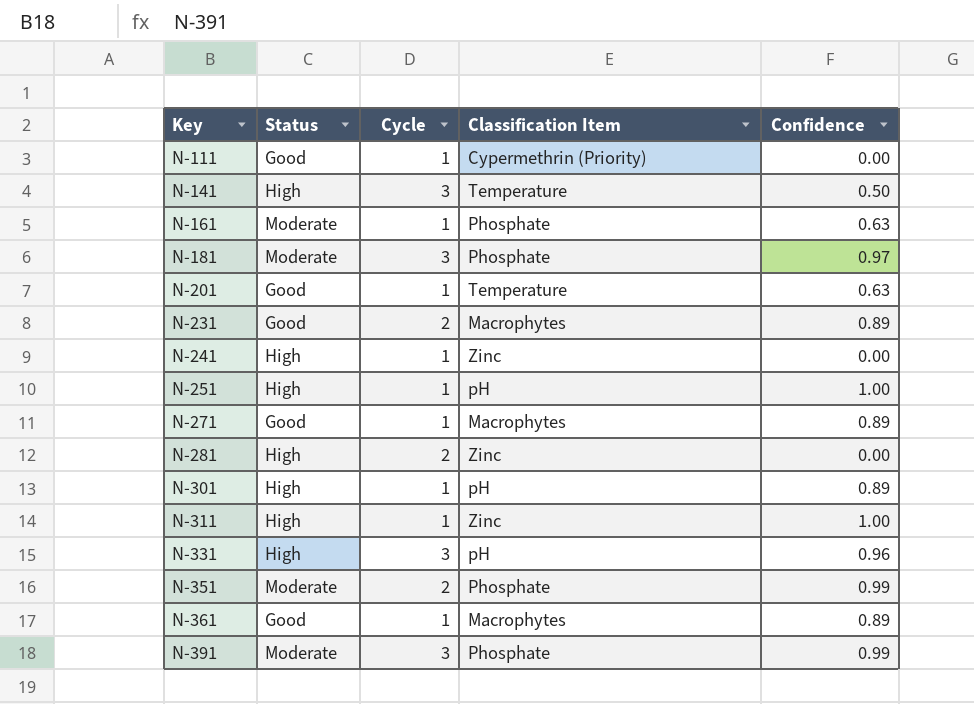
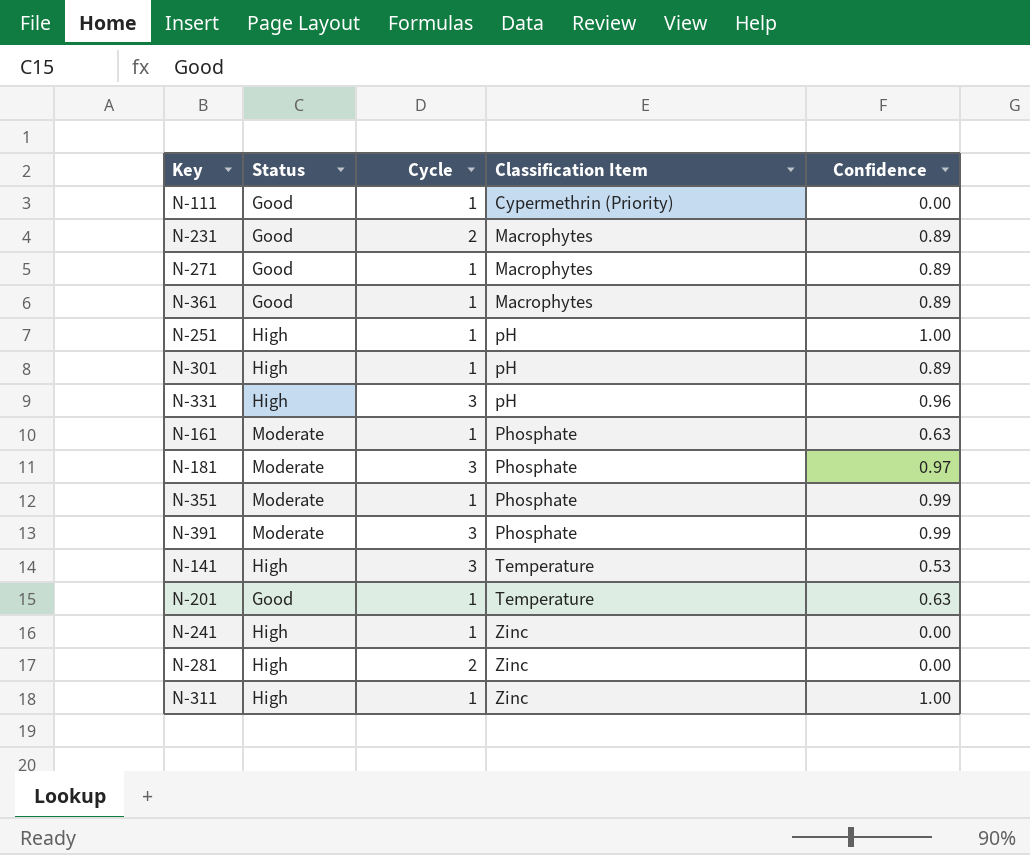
row order: Key ascending -> Classification Item ascending
N-351 | Cycle: 2 -> 1
N-141 | Confidence: 0.50 -> 0.53

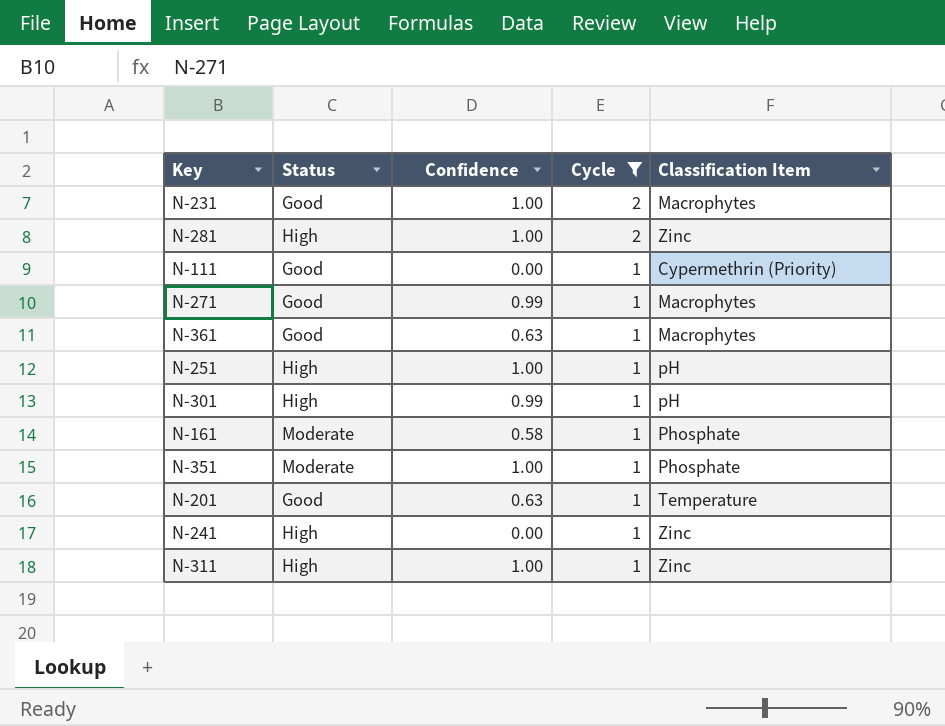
filter: none -> Cycle != 3
row order: Classification Item ascending -> Cycle descending
column Confidence | position: 5 -> 3
N-231 | Confidence: 0.89 -> 1.00
N-281 | Confidence: 0.00 -> 1.00
N-271 | Confidence: 0.89 -> 0.99
N-361 | Confidence: 0.89 -> 0.63
N-301 | Confidence: 0.89 -> 0.99
N-161 | Confidence: 0.63 -> 0.58
N-351 | Confidence: 0.99 -> 1.00

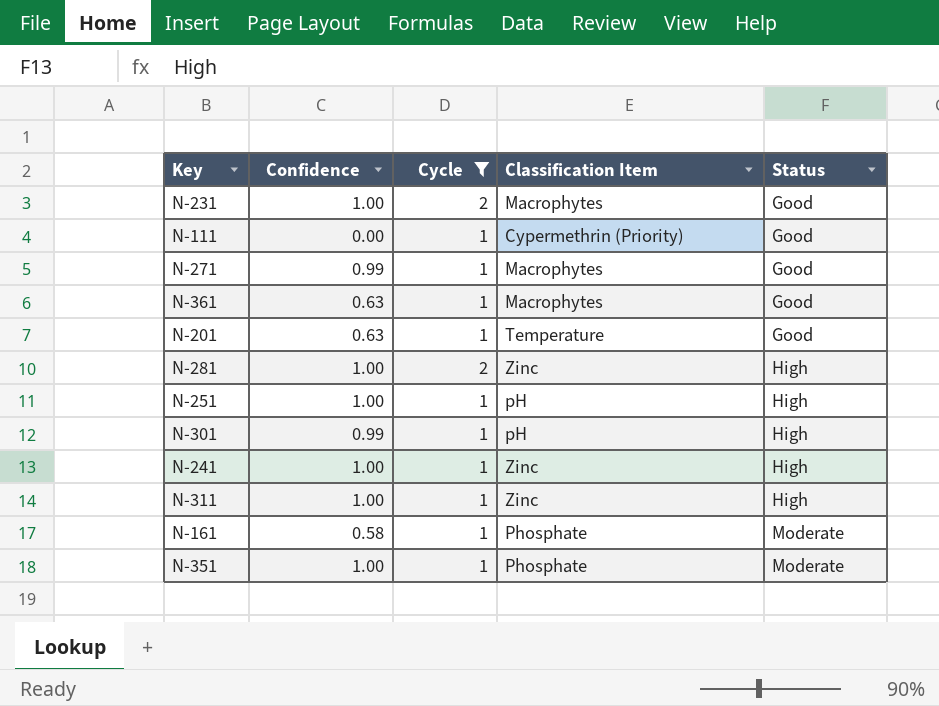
row order: Cycle descending -> Status ascending
column Status | position: 2 -> 5
N-241 | Confidence: 0.00 -> 1.00

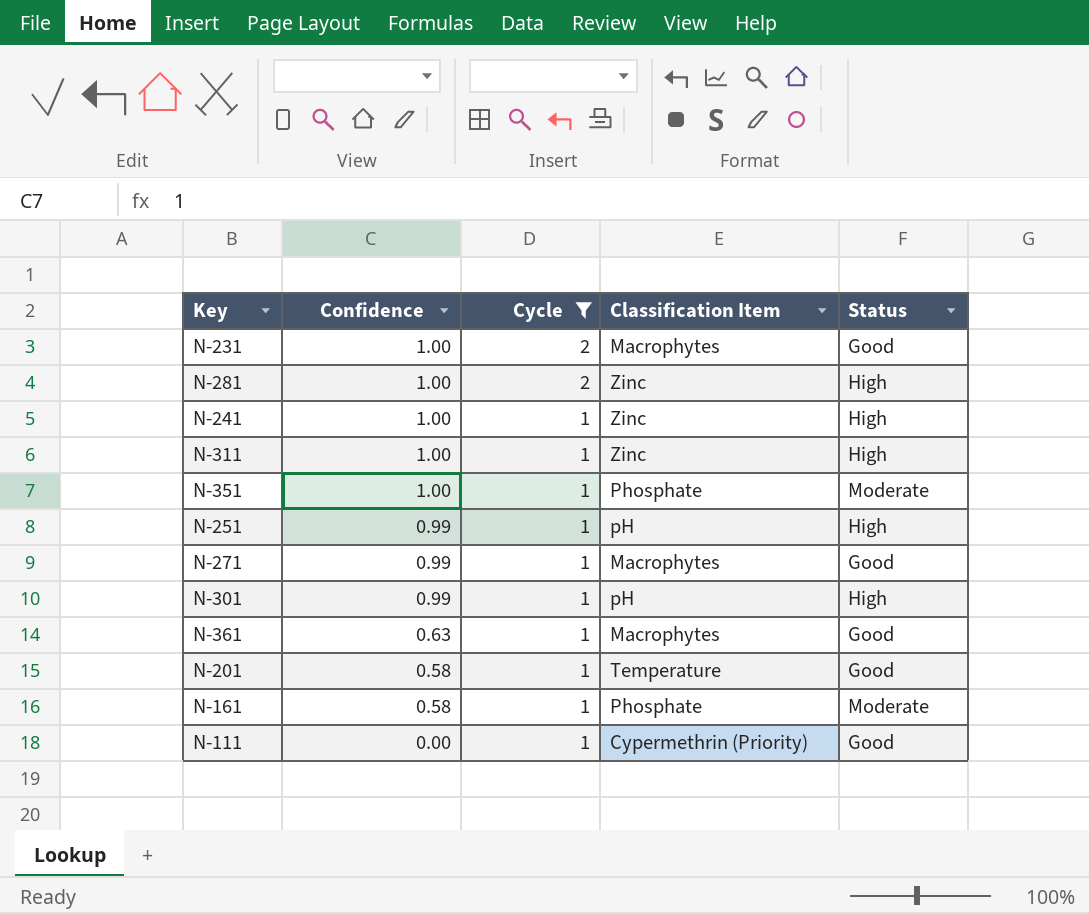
row order: Status ascending -> Confidence descending
N-251 | Confidence: 1.00 -> 0.99
N-201 | Confidence: 0.63 -> 0.58

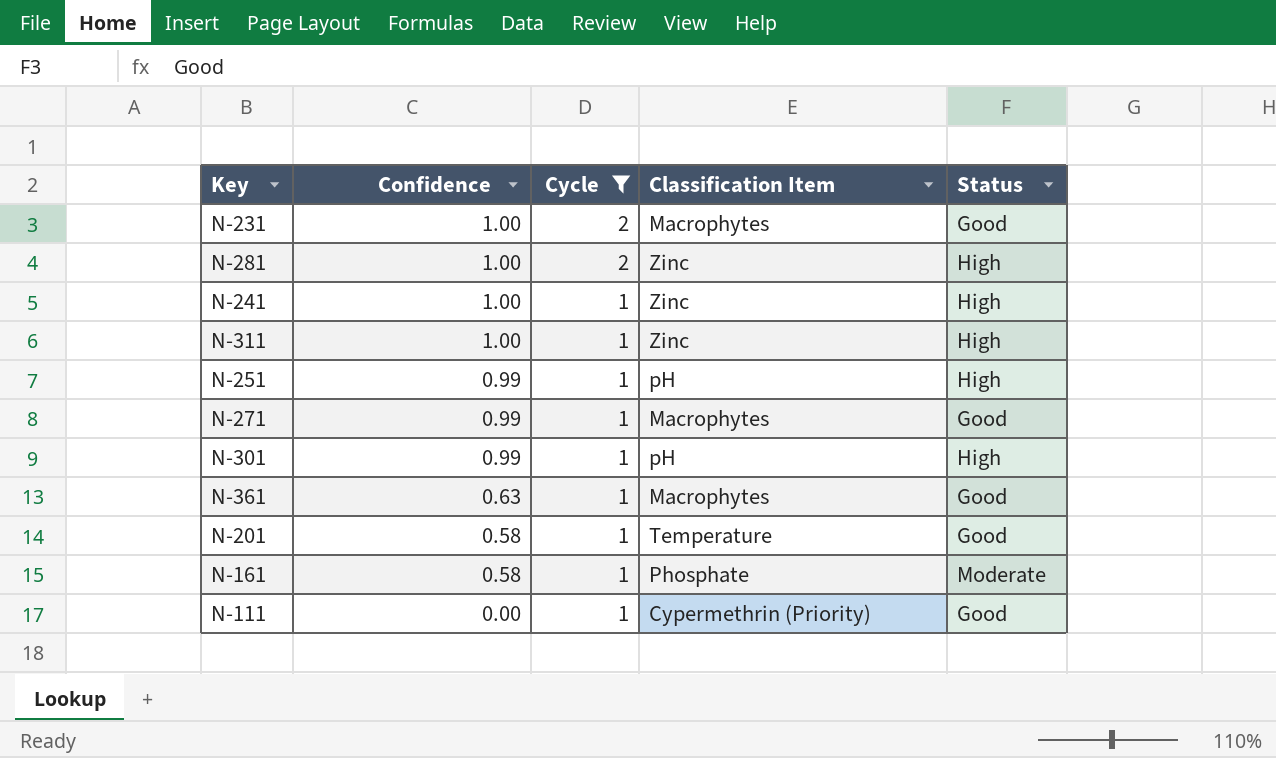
row N-351: 1.00 | 1 | Phosphate | Moderate -> none

